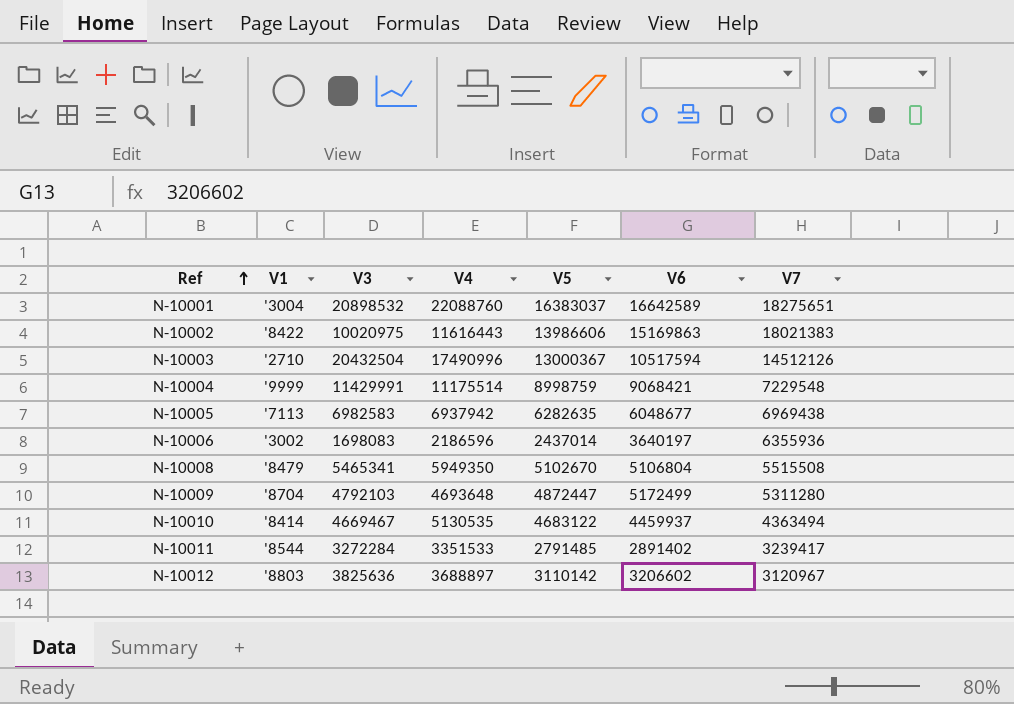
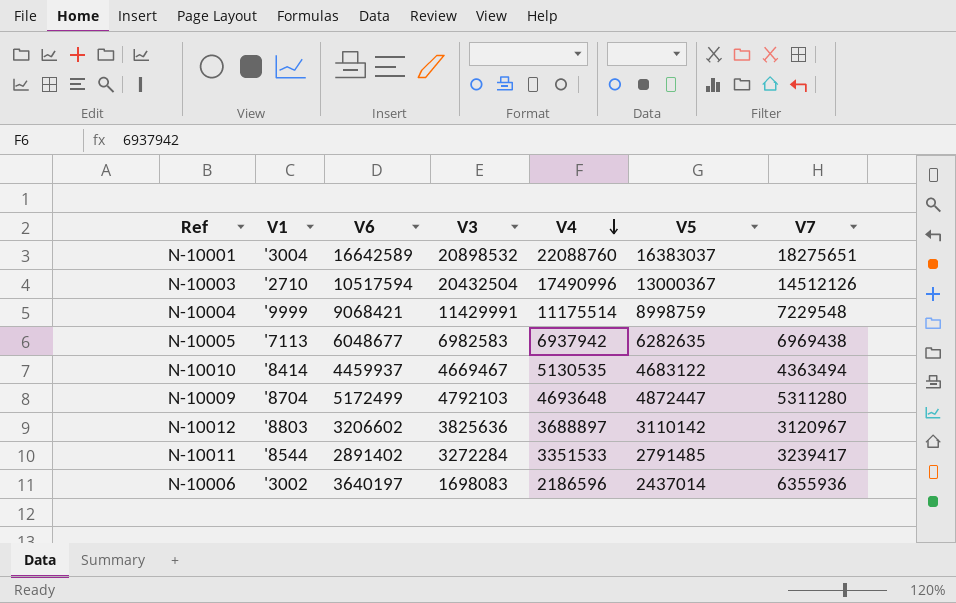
row order: Ref ascending -> V4 descending
column V6 | position: 6 -> 3
row N-10002: '8422 | 10020975 | 11616443 | 13986606 | 15169863 | 18021383 -> none
row N-10008: '8479 | 5465341 | 5949350 | 5102670 | 5106804 | 5515508 -> none

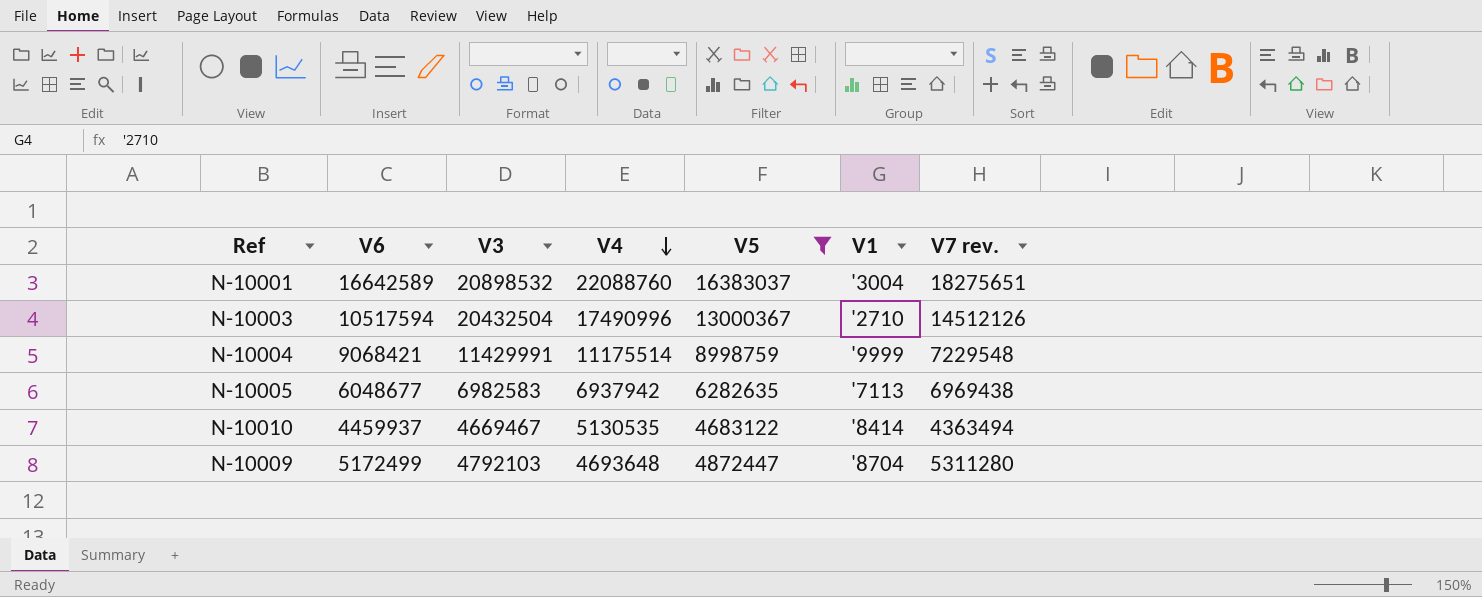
filter: none -> V5 >= 4683122
column V1 | position: 2 -> 6
column name: V7 -> V7 rev.

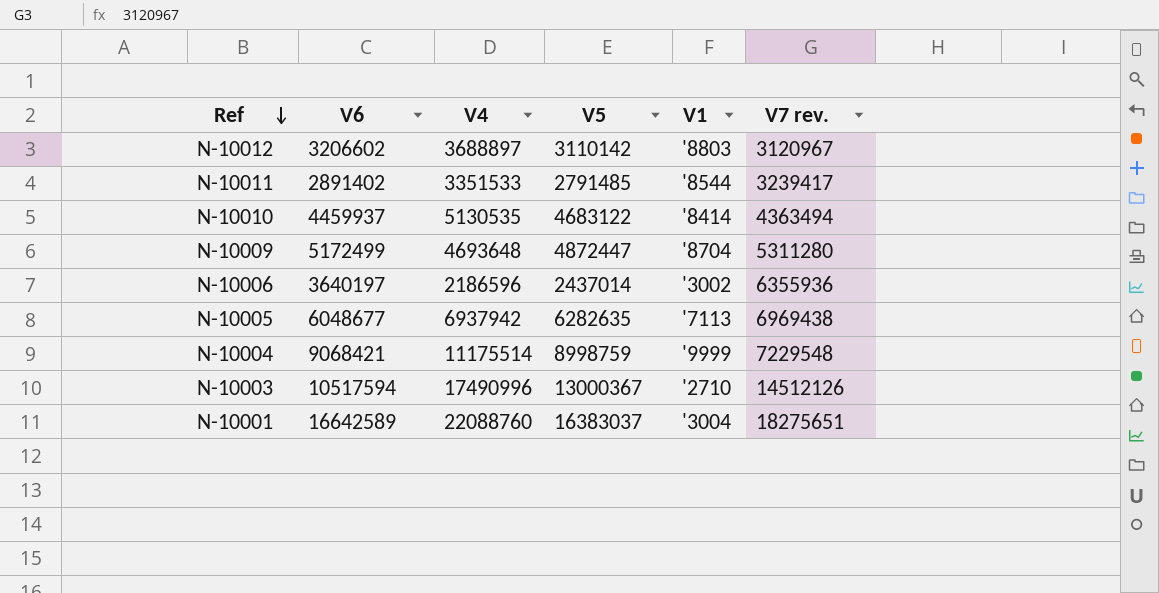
filter: V5 >= 4683122 -> none
row order: V4 descending -> Ref descending
column V3 | position: 3 -> none

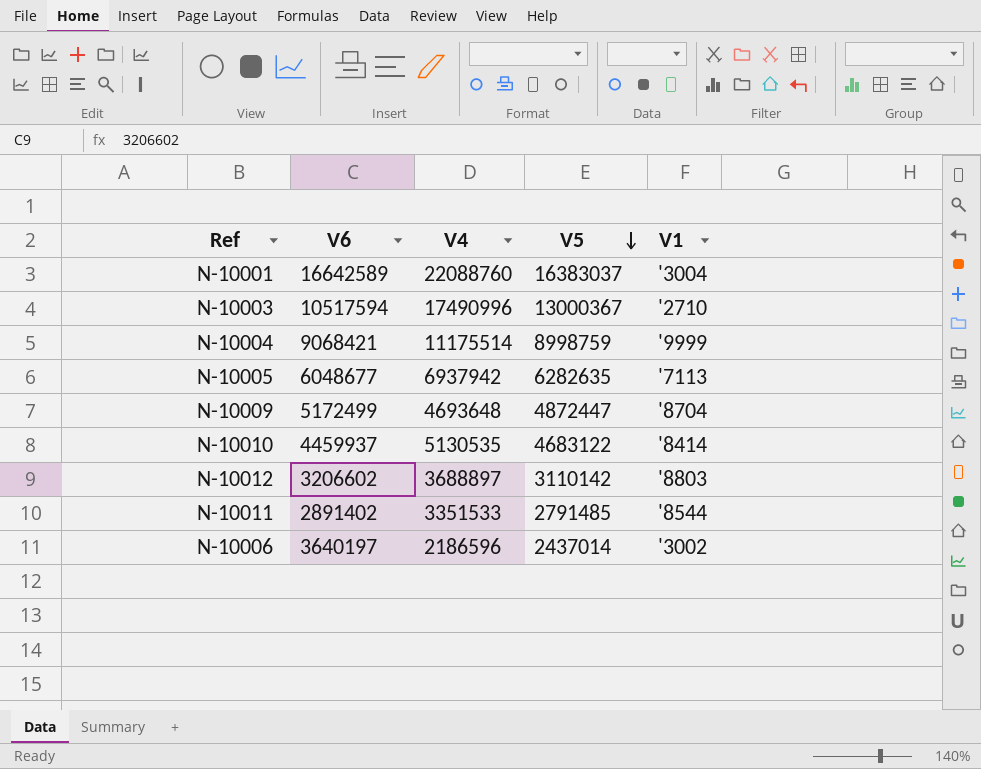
row order: Ref descending -> V5 descending
column V7 rev. | position: 6 -> none

